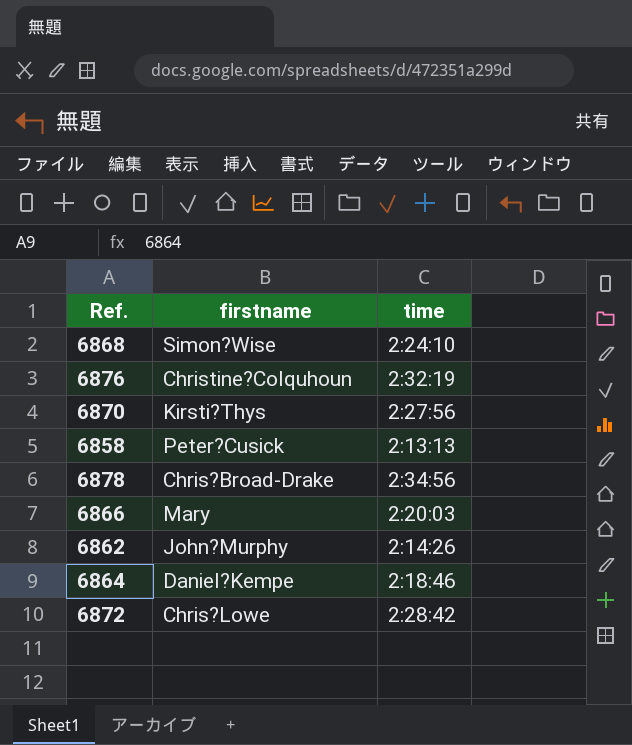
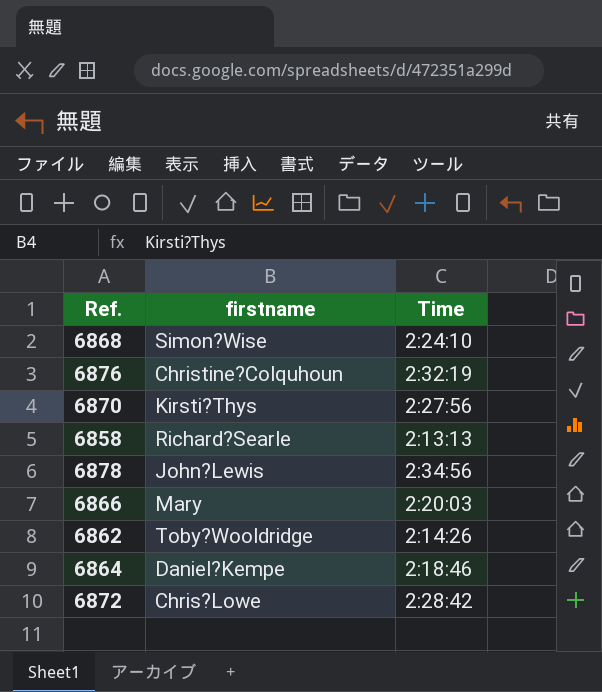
column name: time -> Time
6858 | firstname: Peter?Cusick -> Richard?Searle
6878 | firstname: Chris?Broad-Drake -> John?Lewis
6862 | firstname: John?Murphy -> Toby?Wooldridge

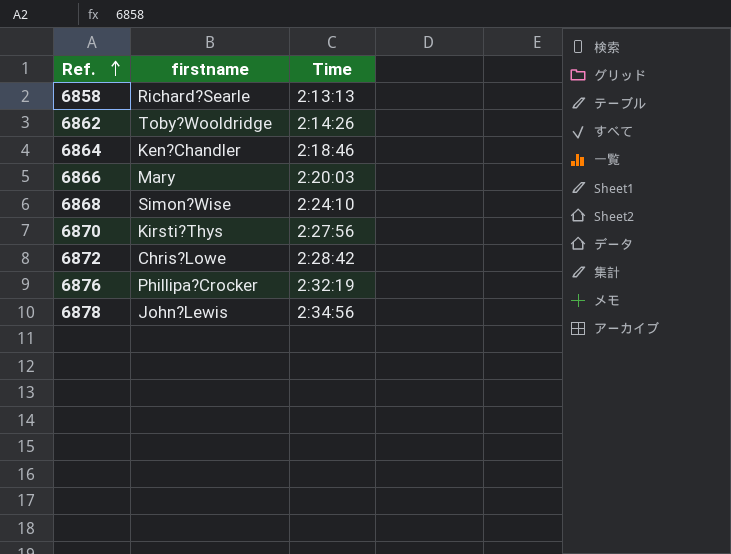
row order: none -> Ref. ascending
6864 | firstname: Daniel?Kempe -> Ken?Chandler
6876 | firstname: Christine?Colquhoun -> Phillipa?Crocker

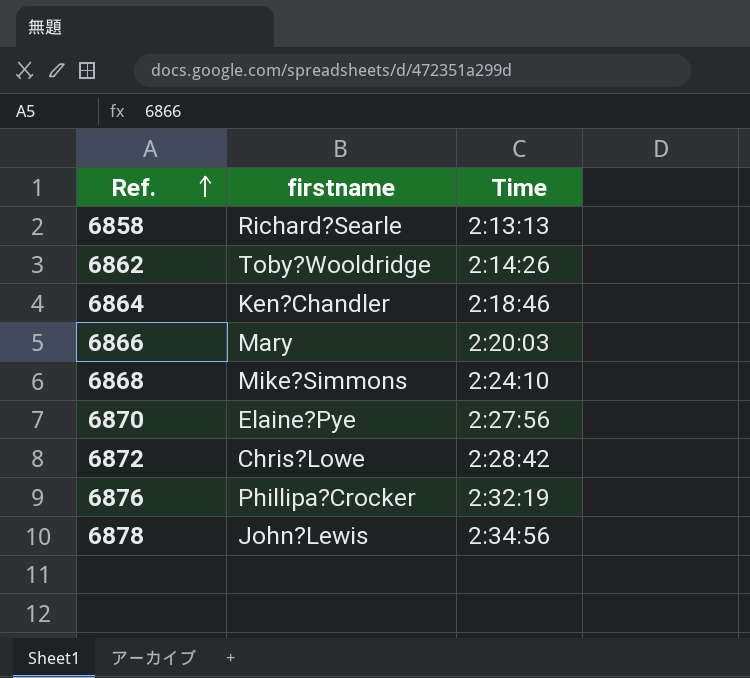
6868 | firstname: Simon?Wise -> Mike?Simmons
6870 | firstname: Kirsti?Thys -> Elaine?Pye

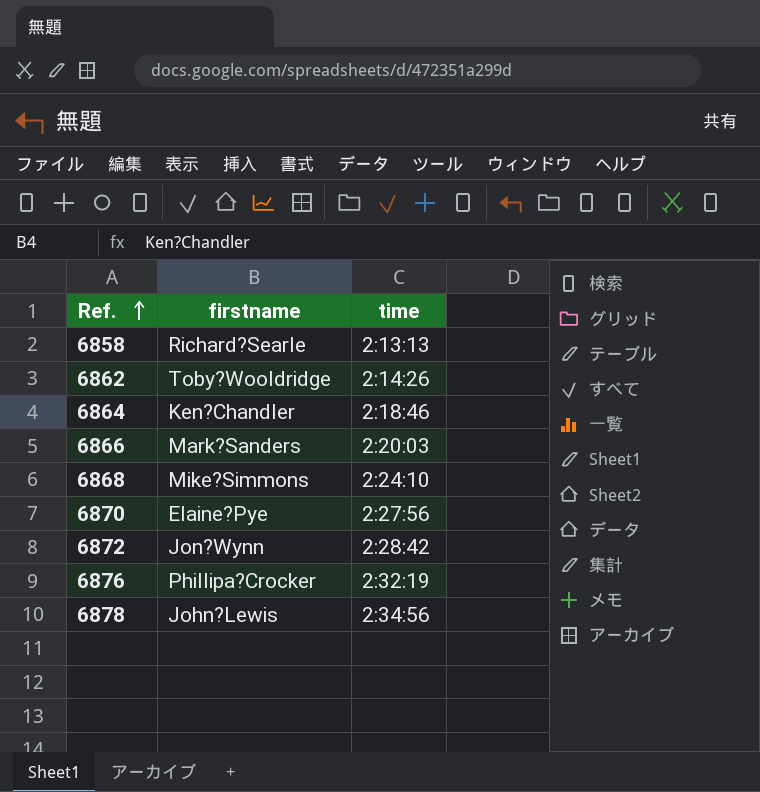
column name: Time -> time
6866 | firstname: Mary -> Mark?Sanders
6872 | firstname: Chris?Lowe -> Jon?Wynn

